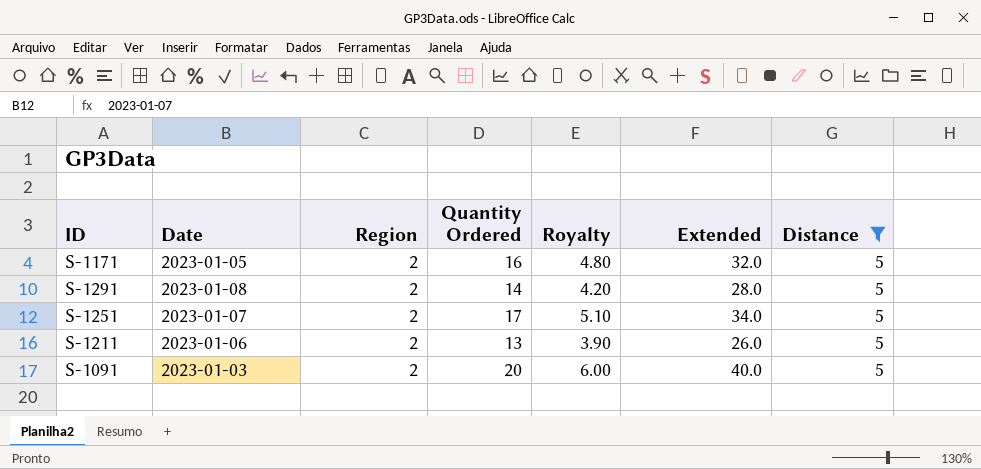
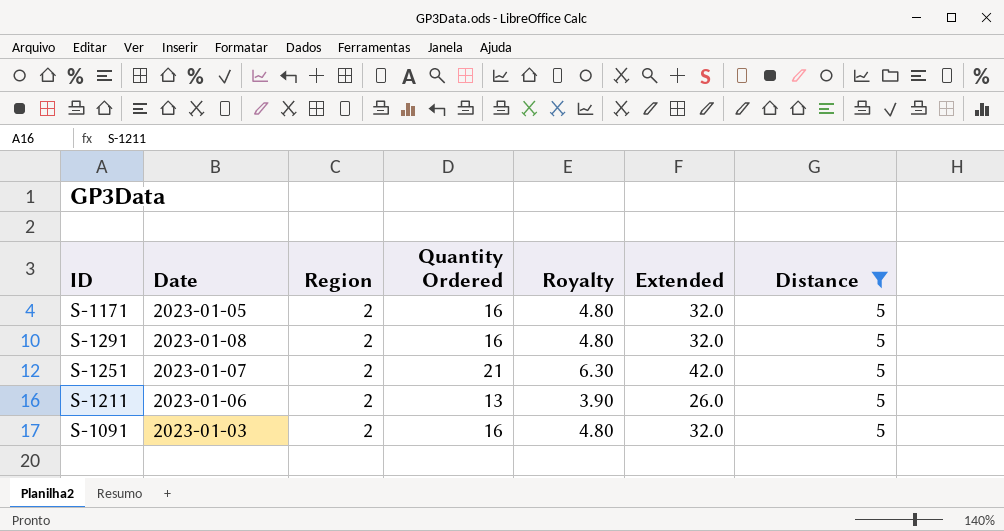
S-1291 | Quantity Ordered: 14 -> 16
S-1291 | Royalty: 4.20 -> 4.80
S-1291 | Extended: 28.0 -> 32.0
S-1251 | Quantity Ordered: 17 -> 21
S-1251 | Royalty: 5.10 -> 6.30
S-1251 | Extended: 34.0 -> 42.0
S-1091 | Quantity Ordered: 20 -> 16
S-1091 | Royalty: 6.00 -> 4.80
S-1091 | Extended: 40.0 -> 32.0

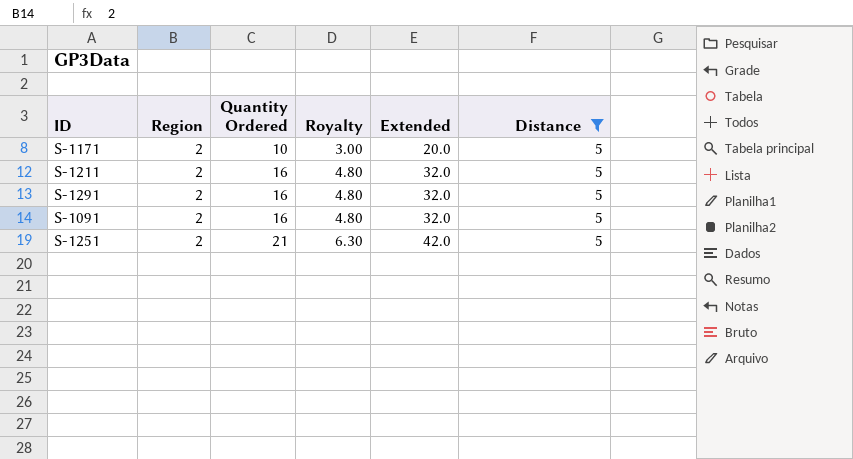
row order: none -> Quantity Ordered ascending
column Date | position: 2 -> none
S-1171 | Quantity Ordered: 16 -> 10
S-1171 | Royalty: 4.80 -> 3.00
S-1171 | Extended: 32.0 -> 20.0
S-1211 | Quantity Ordered: 13 -> 16
S-1211 | Royalty: 3.90 -> 4.80
S-1211 | Extended: 26.0 -> 32.0

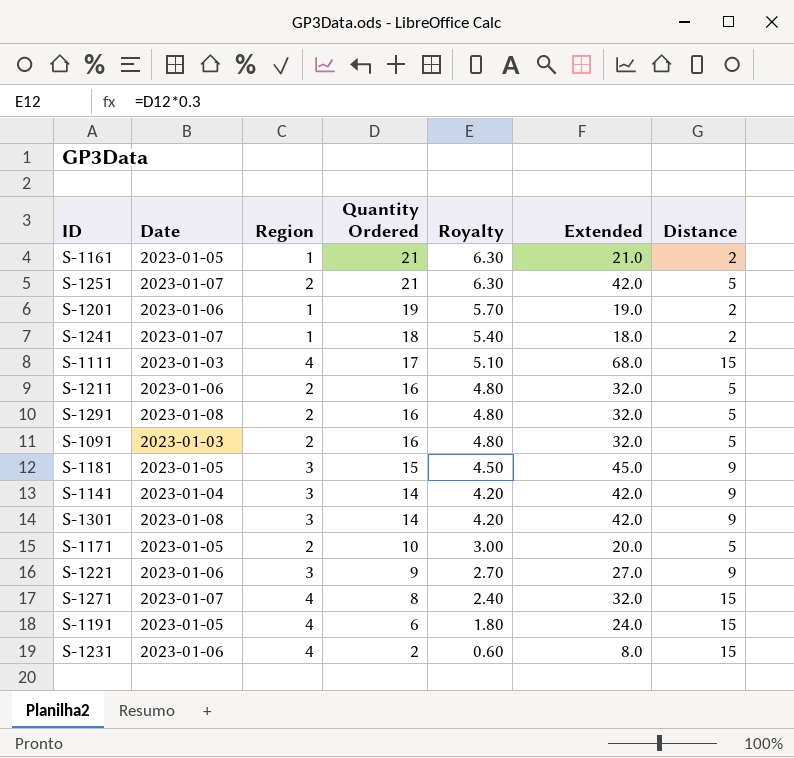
filter: Distance = 5 -> none
row order: Quantity Ordered ascending -> Quantity Ordered descending
column Date | position: none -> 2

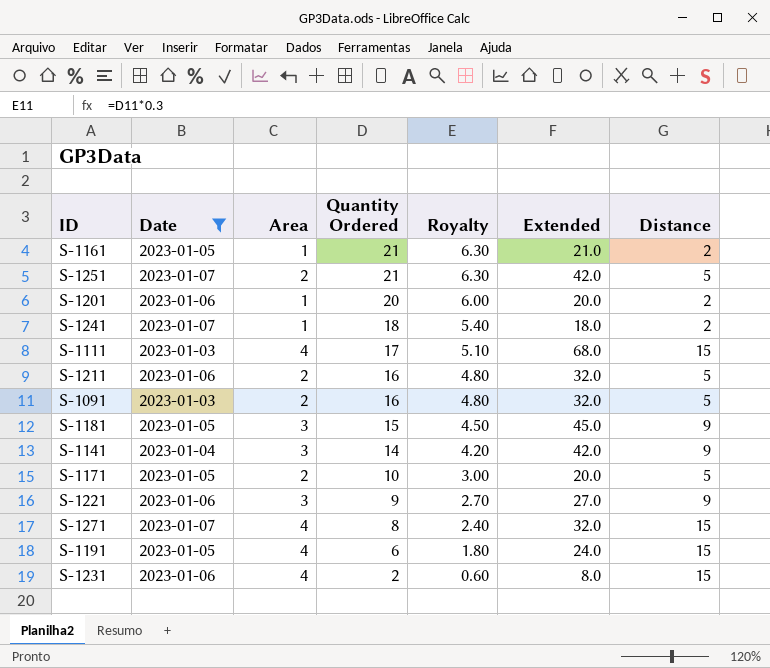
filter: none -> Date != 2023-01-08
column name: Region -> Area
S-1201 | Quantity Ordered: 19 -> 20
S-1201 | Royalty: 5.70 -> 6.00
S-1201 | Extended: 19.0 -> 20.0

